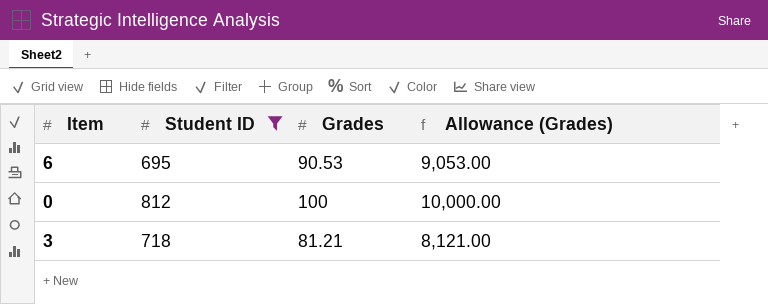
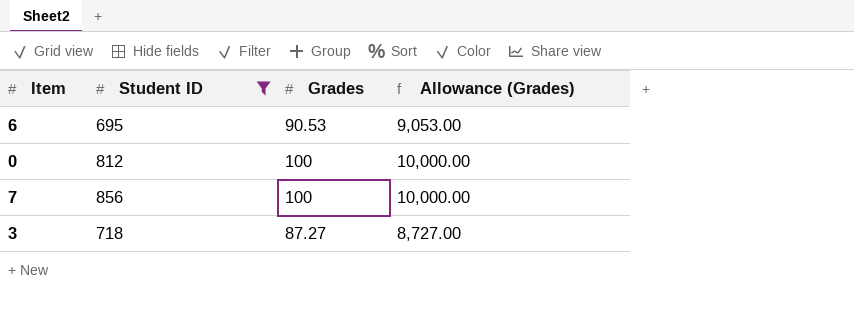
row 7: none -> 856 | 100 | 10,000.00
3 | Grades: 81.21 -> 87.27
3 | Allowance (Grades): 8,121.00 -> 8,727.00

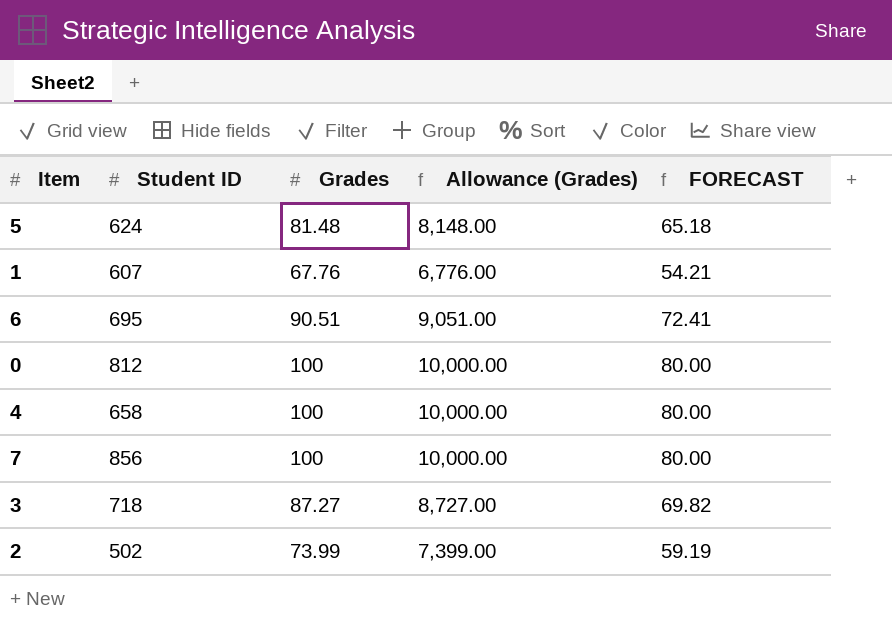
filter: Student ID >= 695 -> none
column FORECAST | formula: none -> [Grades] * 0.8
6 | Grades: 90.53 -> 90.51
6 | Allowance (Grades): 9,053.00 -> 9,051.00

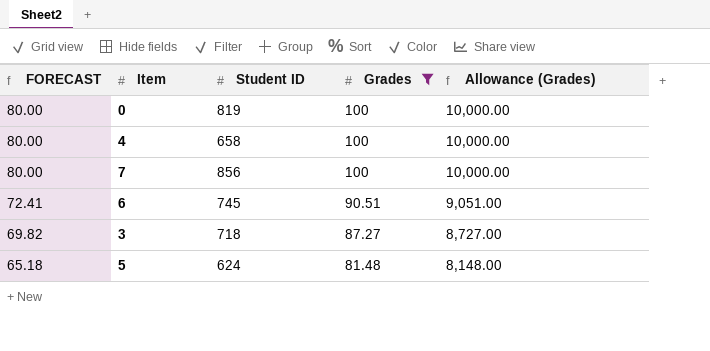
filter: none -> Grades >= 81.48
row order: none -> FORECAST descending
column FORECAST | position: 5 -> 1
0 | Student ID: 812 -> 819
6 | Student ID: 695 -> 745

